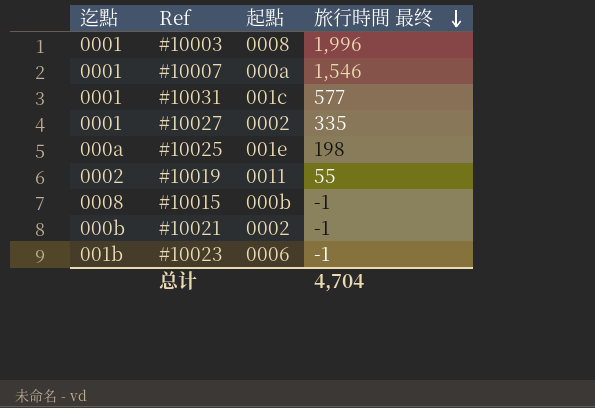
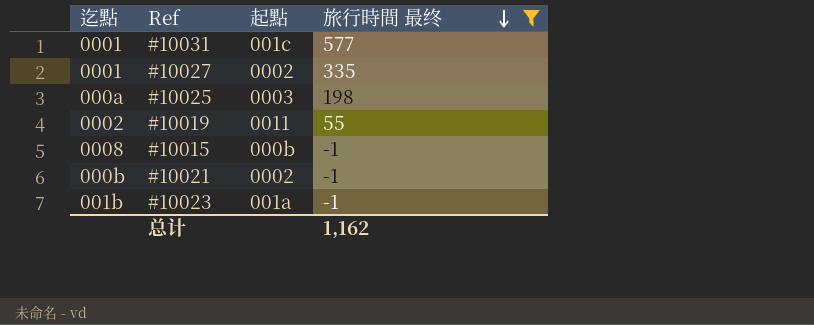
filter: none -> 旅行時間 最终 <= 577
#10025 | 起點: 001e -> 0003
#10023 | 起點: 0006 -> 001a
总计 | 旅行時間 最终: 4,704 -> 1,162

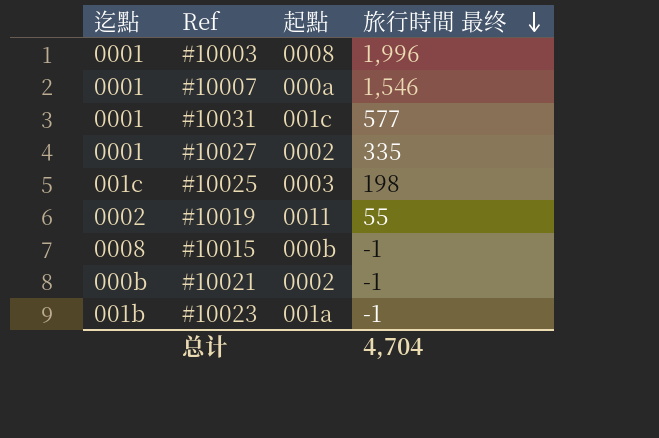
filter: 旅行時間 最终 <= 577 -> none
#10025 | 迄點: 000a -> 001c
总计 | 旅行時間 最终: 1,162 -> 4,704

